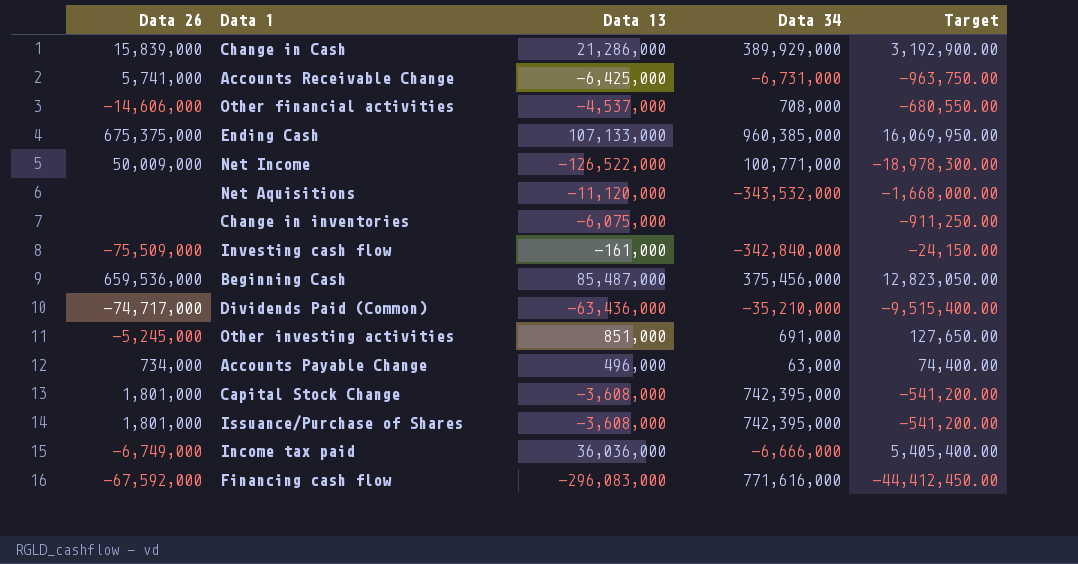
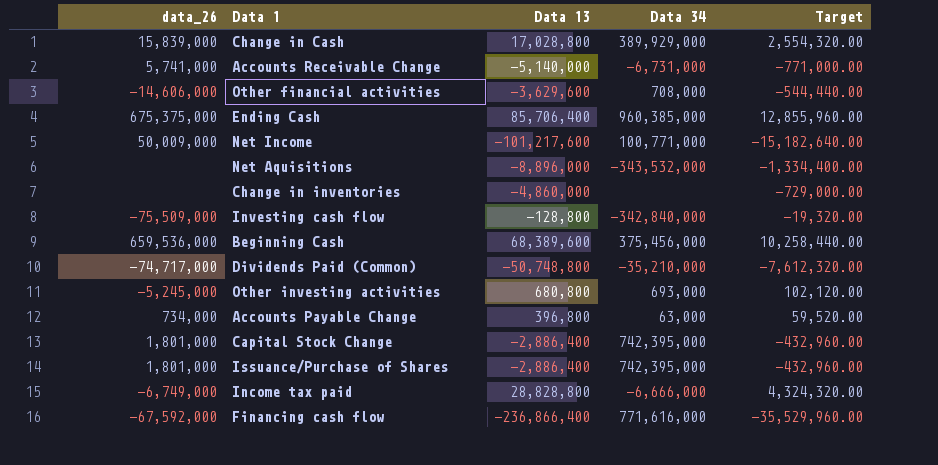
column name: Data 26 -> data_26
Change in Cash | Data 13: 21,286,000 -> 17,028,800
Change in Cash | Target: 3,192,900.00 -> 2,554,320.00
Accounts Receivable Change | Data 13: -6,425,000 -> -5,140,000
Accounts Receivable Change | Target: -963,750.00 -> -771,000.00
Other financial activities | Data 13: -4,537,000 -> -3,629,600
Other financial activities | Target: -680,550.00 -> -544,440.00
Ending Cash | Data 13: 107,133,000 -> 85,706,400
Ending Cash | Target: 16,069,950.00 -> 12,855,960.00
Net Income | Data 13: -126,522,000 -> -101,217,600
Net Income | Target: -18,978,300.00 -> -15,182,640.00
Net Aquisitions | Data 13: -11,120,000 -> -8,896,000
Net Aquisitions | Target: -1,668,000.00 -> -1,334,400.00
Change in inventories | Data 13: -6,075,000 -> -4,860,000
Change in inventories | Target: -911,250.00 -> -729,000.00
Investing cash flow | Data 13: -161,000 -> -128,800
Investing cash flow | Target: -24,150.00 -> -19,320.00
Beginning Cash | Data 13: 85,487,000 -> 68,389,600
Beginning Cash | Target: 12,823,050.00 -> 10,258,440.00
Dividends Paid (Common) | Data 13: -63,436,000 -> -50,748,800
Dividends Paid (Common) | Target: -9,515,400.00 -> -7,612,320.00
Other investing activities | Data 13: 851,000 -> 680,800
Other investing activities | Data 34: 691,000 -> 693,000
Other investing activities | Target: 127,650.00 -> 102,120.00
Accounts Payable Change | Data 13: 496,000 -> 396,800
Accounts Payable Change | Target: 74,400.00 -> 59,520.00
Capital Stock Change | Data 13: -3,608,000 -> -2,886,400
Capital Stock Change | Target: -541,200.00 -> -432,960.00
Issuance/Purchase of Shares | Data 13: -3,608,000 -> -2,886,400
Issuance/Purchase of Shares | Target: -541,200.00 -> -432,960.00
Income tax paid | Data 13: 36,036,000 -> 28,828,800
Income tax paid | Target: 5,405,400.00 -> 4,324,320.00
Financing cash flow | Data 13: -296,083,000 -> -236,866,400
Financing cash flow | Target: -44,412,450.00 -> -35,529,960.00

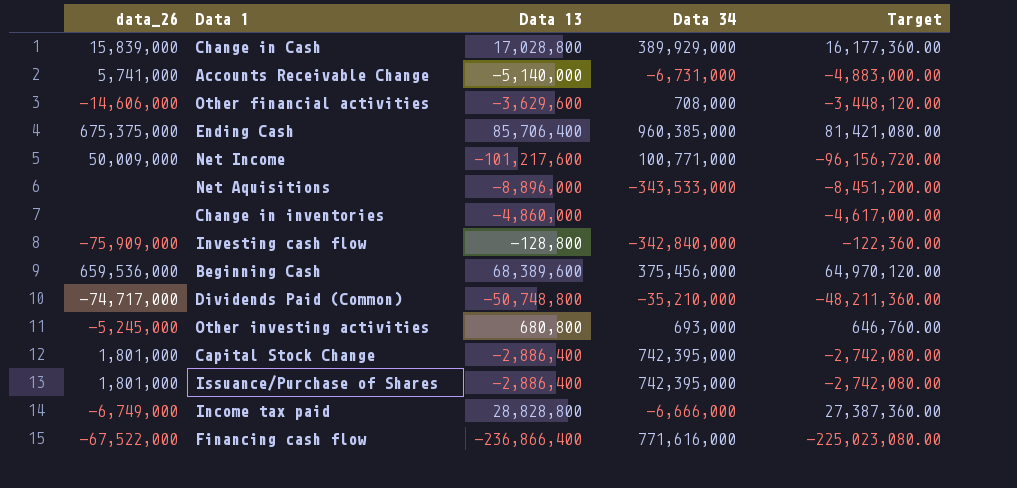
column Target | formula: [Data 13] * 0.15 -> [Data 13] * 0.95
row Accounts Payable Change: 734,000 | 396,800 | 63,000 | 59,520.00 -> none
Net Aquisitions | Data 34: -343,532,000 -> -343,533,000
Investing cash flow | data_26: -75,509,000 -> -75,909,000
Financing cash flow | data_26: -67,592,000 -> -67,522,000

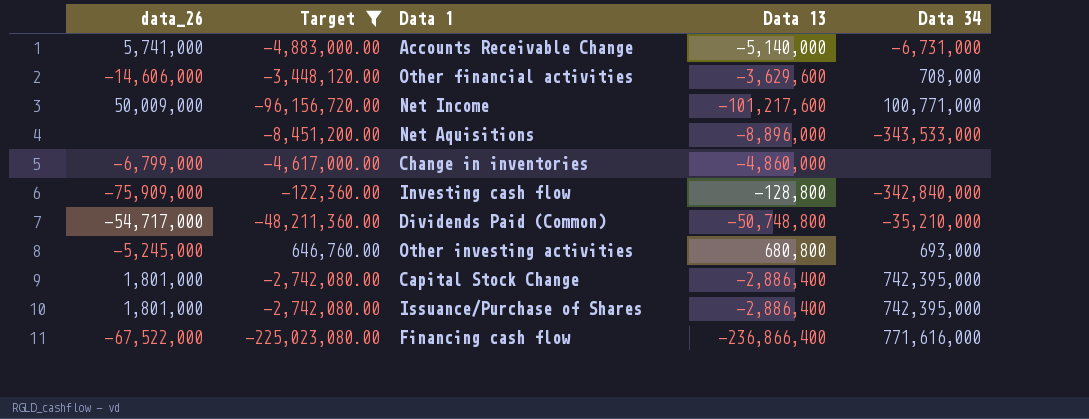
filter: none -> Target <= 646,760.00
column Target | position: 5 -> 2
Change in inventories | data_26: none -> -6,799,000
Dividends Paid (Common) | data_26: -74,717,000 -> -54,717,000

